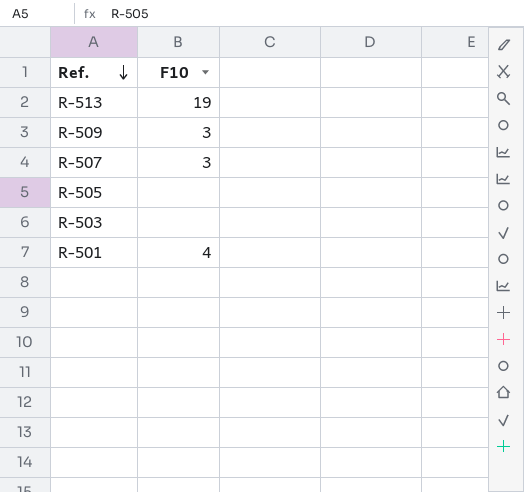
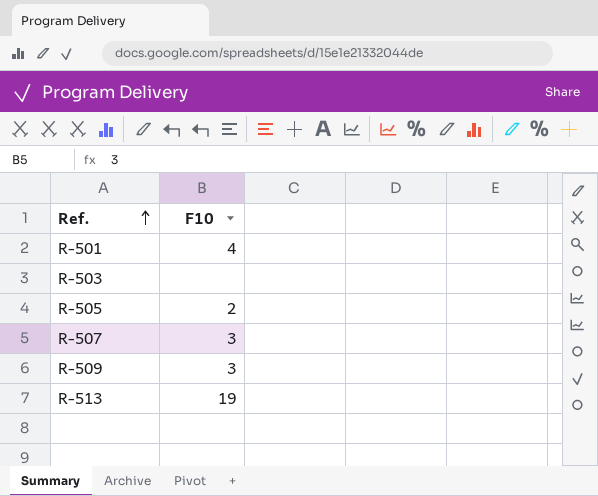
row order: Ref. descending -> Ref. ascending
R-505 | F10: none -> 2

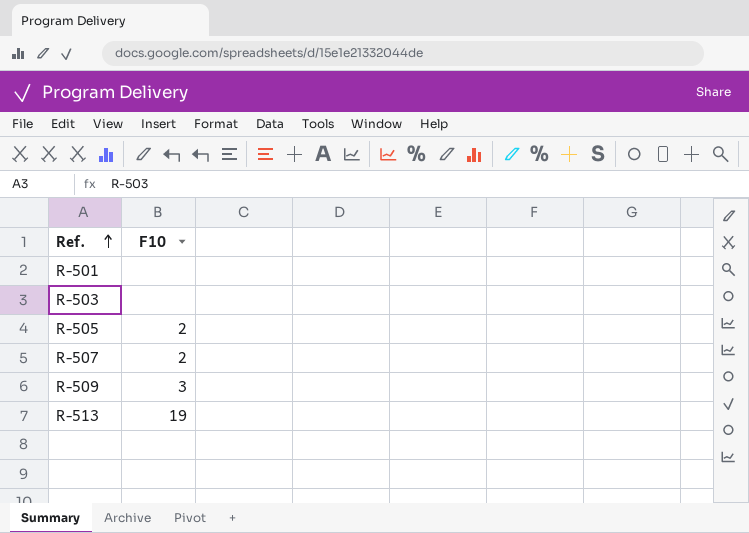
R-501 | F10: 4 -> none
R-507 | F10: 3 -> 2

